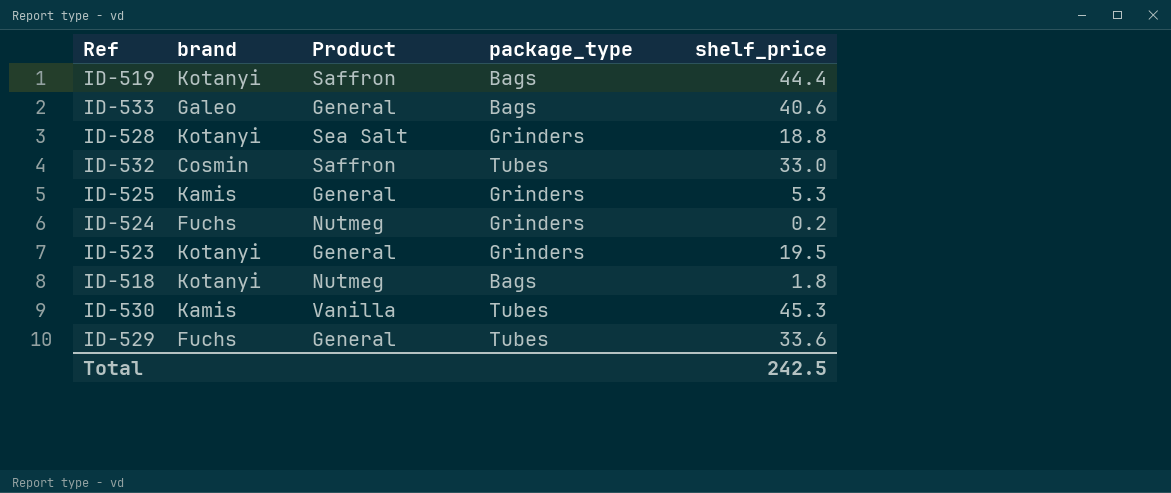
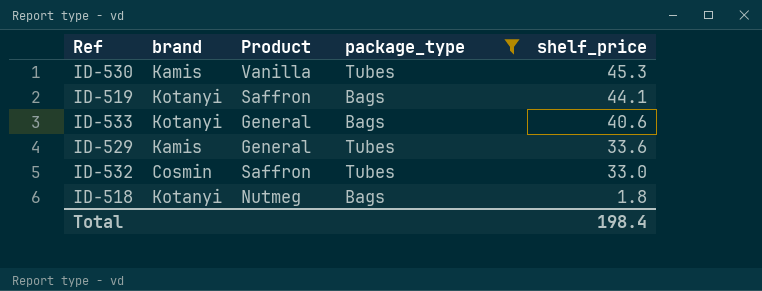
filter: none -> package_type != Grinders
row order: none -> shelf_price descending
ID-519 | shelf_price: 44.4 -> 44.1
ID-533 | brand: Galeo -> Kotanyi
ID-529 | brand: Fuchs -> Kamis
Total | shelf_price: 242.5 -> 198.4

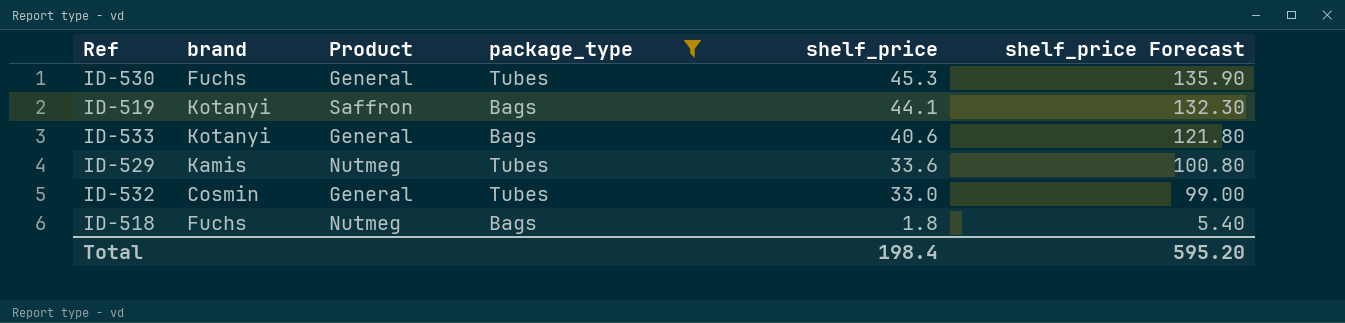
column shelf_price Forecast | formula: none -> [shelf_price] * 3
ID-530 | brand: Kamis -> Fuchs
ID-530 | Product: Vanilla -> General
ID-529 | Product: General -> Nutmeg
ID-532 | Product: Saffron -> General
ID-518 | brand: Kotanyi -> Fuchs

